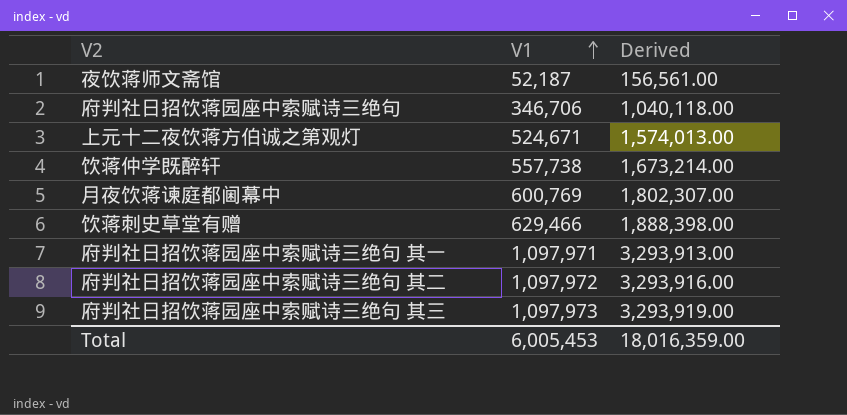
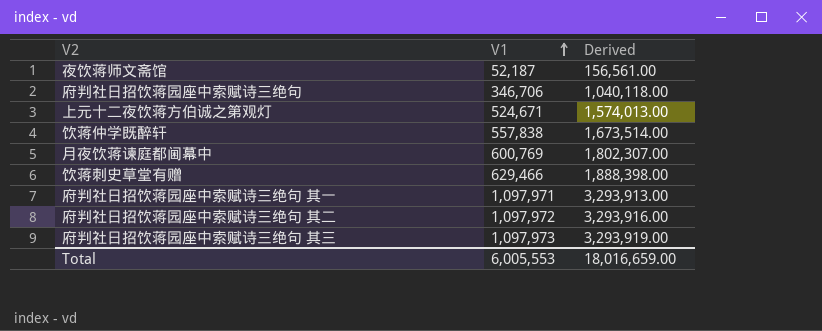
饮蒋仲学既醉轩 | V1: 557,738 -> 557,838
饮蒋仲学既醉轩 | Derived: 1,673,214.00 -> 1,673,514.00
Total | V1: 6,005,453 -> 6,005,553
Total | Derived: 18,016,359.00 -> 18,016,659.00

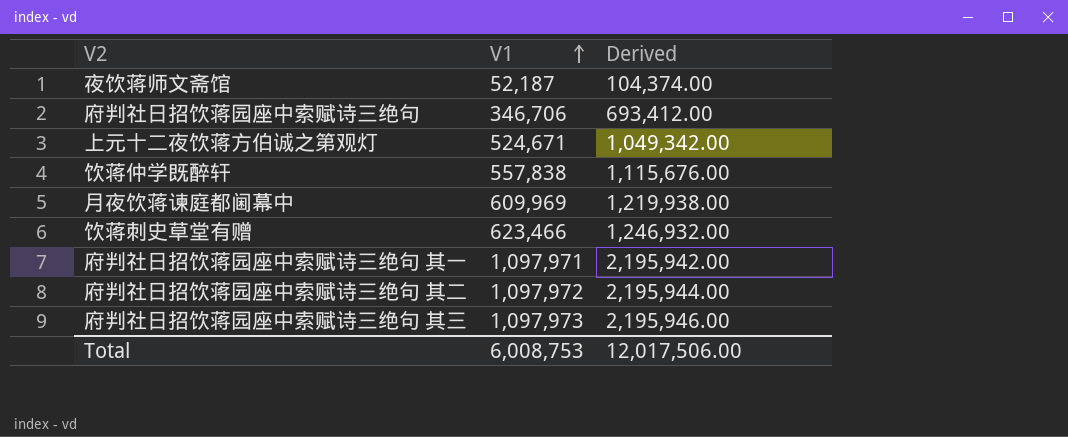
column Derived | formula: [V1] * 3 -> [V1] * 2
月夜饮蒋谏庭都阃幕中 | V1: 600,769 -> 609,969
饮蒋刺史草堂有赠 | V1: 629,466 -> 623,466
Total | V1: 6,005,553 -> 6,008,753
Total | Derived: 18,016,659.00 -> 12,017,506.00

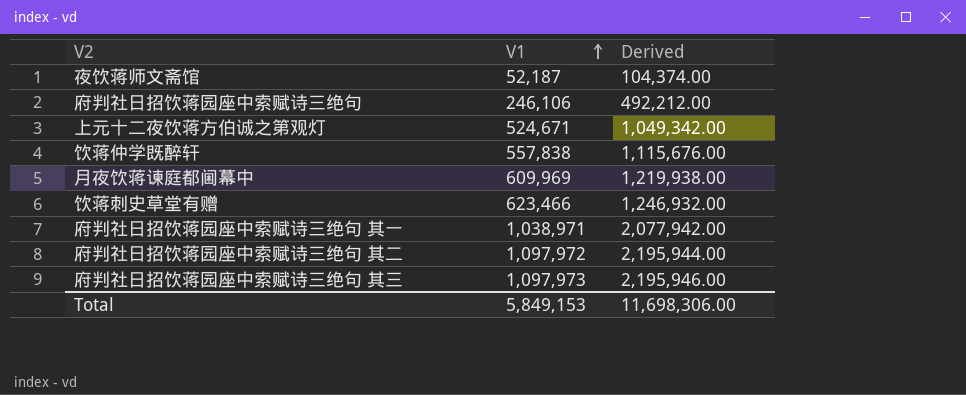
府判社日招饮蒋园座中索赋诗三绝句 | V1: 346,706 -> 246,106
府判社日招饮蒋园座中索赋诗三绝句 | Derived: 693,412.00 -> 492,212.00
府判社日招饮蒋园座中索赋诗三绝句 其一 | V1: 1,097,971 -> 1,038,971
府判社日招饮蒋园座中索赋诗三绝句 其一 | Derived: 2,195,942.00 -> 2,077,942.00
Total | V1: 6,008,753 -> 5,849,153
Total | Derived: 12,017,506.00 -> 11,698,306.00

